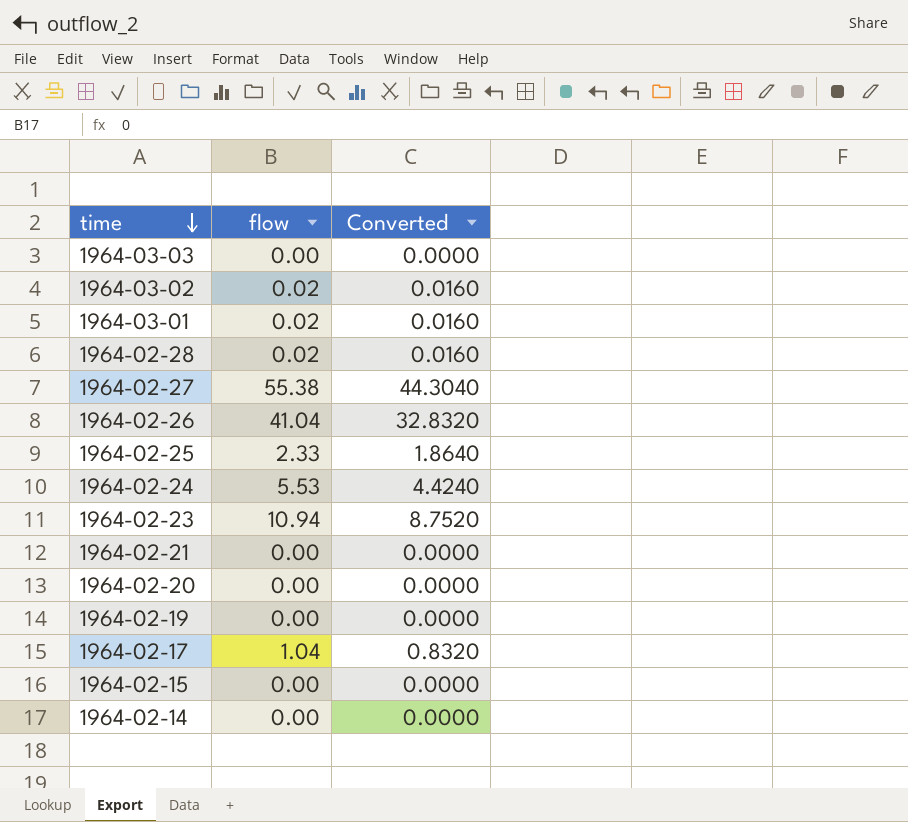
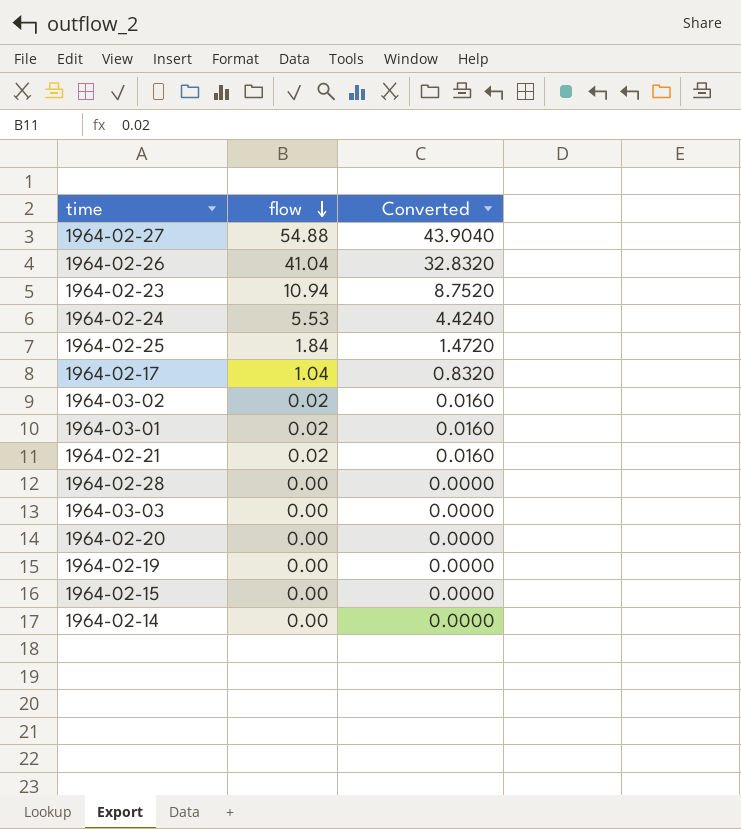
row order: time descending -> flow descending
1964-02-27 | flow: 55.38 -> 54.88
1964-02-27 | Converted: 44.3040 -> 43.9040
1964-02-25 | flow: 2.33 -> 1.84
1964-02-25 | Converted: 1.8640 -> 1.4720
1964-02-21 | flow: 0.00 -> 0.02
1964-02-21 | Converted: 0.0000 -> 0.0160
1964-02-28 | flow: 0.02 -> 0.00
1964-02-28 | Converted: 0.0160 -> 0.0000

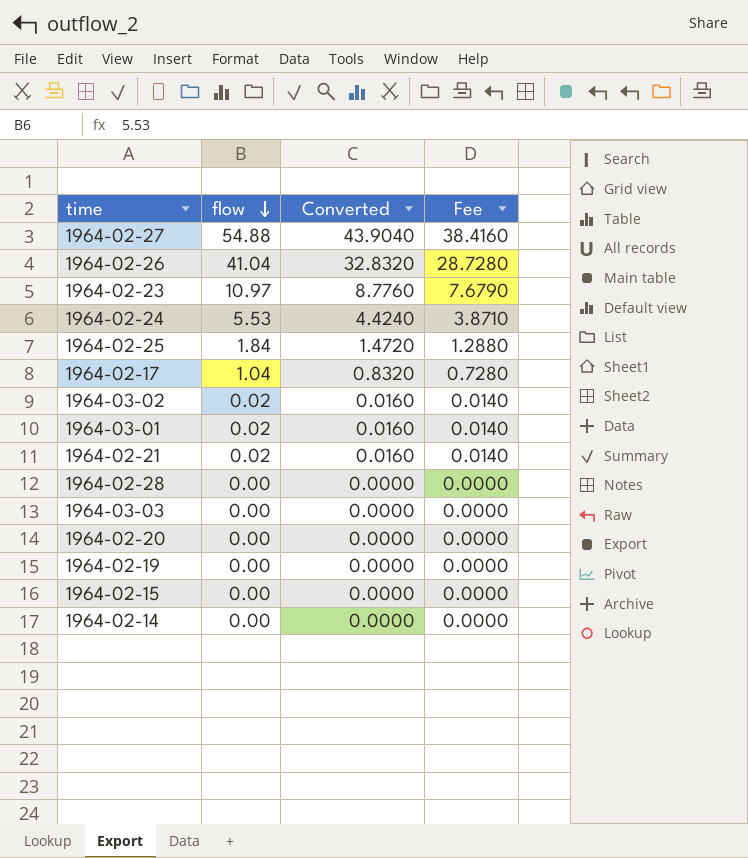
column Fee | formula: none -> [flow] * 0.7
1964-02-23 | flow: 10.94 -> 10.97
1964-02-23 | Converted: 8.7520 -> 8.7760

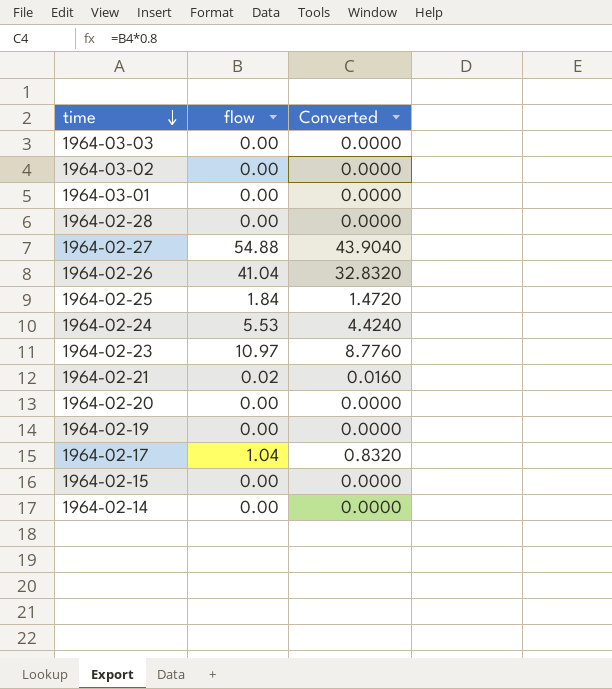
row order: flow descending -> time descending
column Fee | formula: [flow] * 0.7 -> none
1964-03-02 | flow: 0.02 -> 0.00
1964-03-02 | Converted: 0.0160 -> 0.0000
1964-03-01 | flow: 0.02 -> 0.00
1964-03-01 | Converted: 0.0160 -> 0.0000

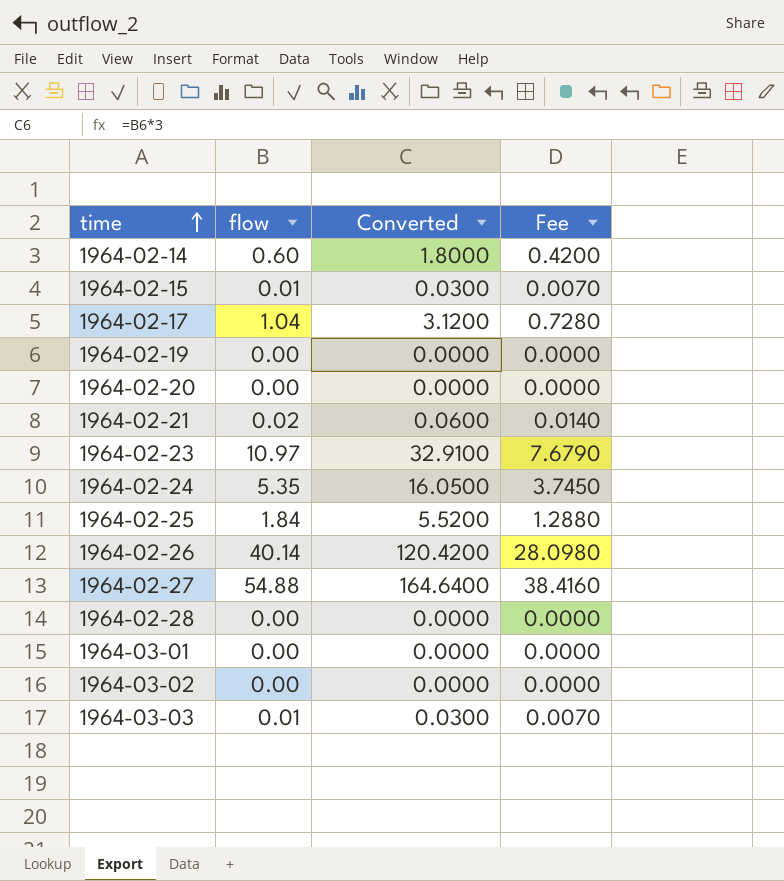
row order: time descending -> time ascending
column Converted | formula: [flow] * 0.8 -> [flow] * 3
column Fee | formula: none -> [flow] * 0.7
1964-02-14 | flow: 0.00 -> 0.60
1964-02-15 | flow: 0.00 -> 0.01
1964-02-24 | flow: 5.53 -> 5.35
1964-02-26 | flow: 41.04 -> 40.14
1964-03-03 | flow: 0.00 -> 0.01

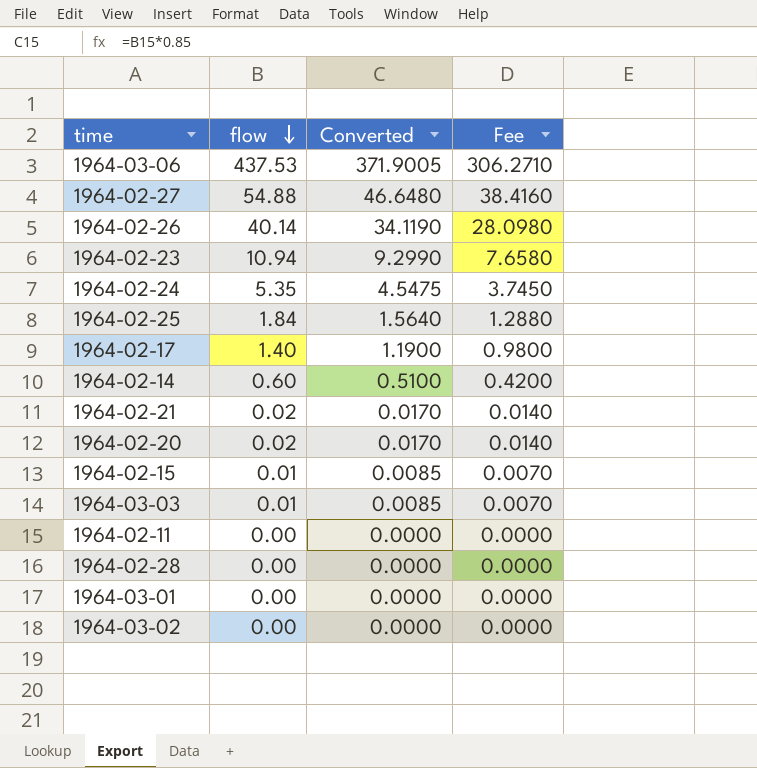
row order: time ascending -> flow descending
column Converted | formula: [flow] * 3 -> [flow] * 0.85
row 1964-02-19: 0.00 | 0.0000 | 0.0000 -> none
row 1964-03-06: none -> 437.53 | 371.9005 | 306.2710
1964-02-23 | flow: 10.97 -> 10.94
1964-02-23 | Fee: 7.6790 -> 7.6580
1964-02-17 | flow: 1.04 -> 1.40
1964-02-17 | Fee: 0.7280 -> 0.9800
1964-02-20 | flow: 0.00 -> 0.02
1964-02-20 | Fee: 0.0000 -> 0.0140
row 1964-02-11: none -> 0.00 | 0.0000 | 0.0000

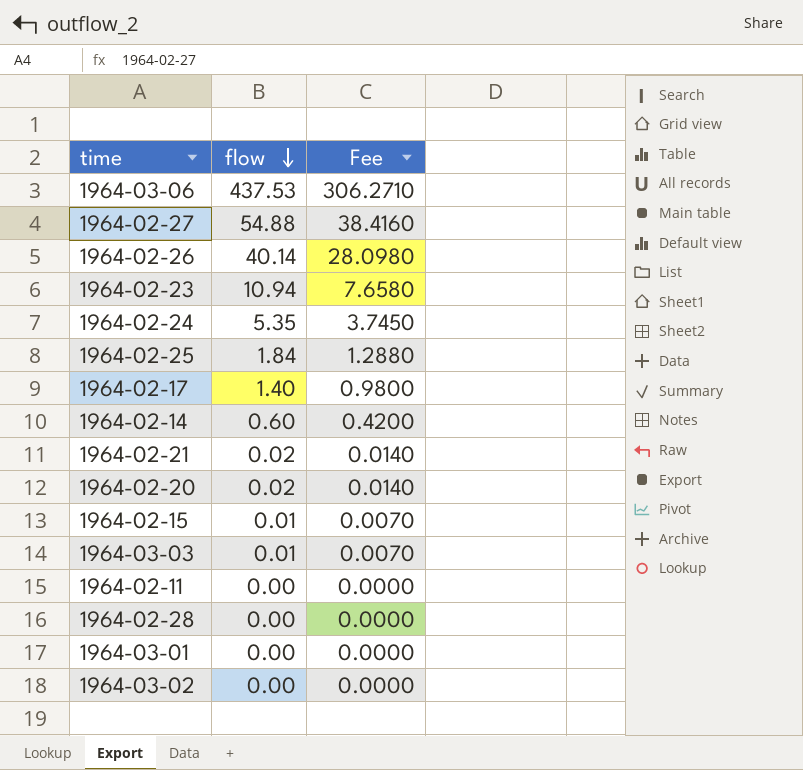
column Converted | formula: [flow] * 0.85 -> none

